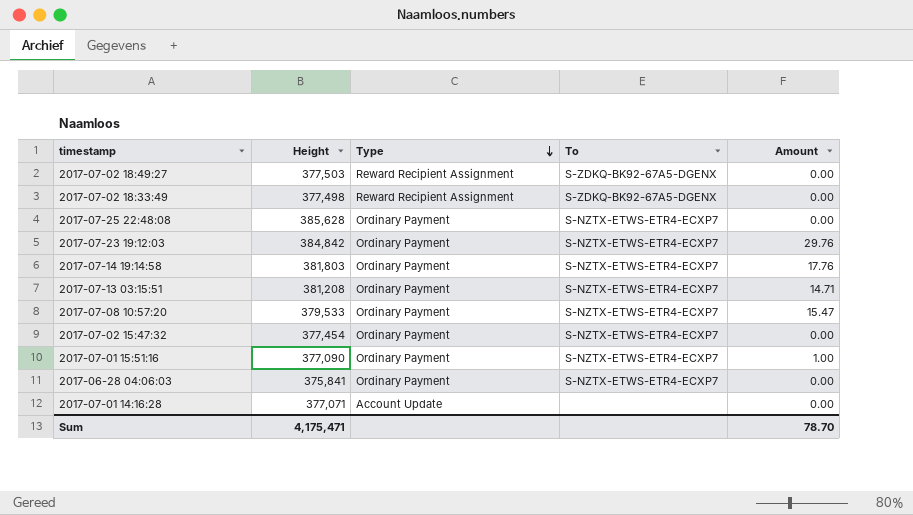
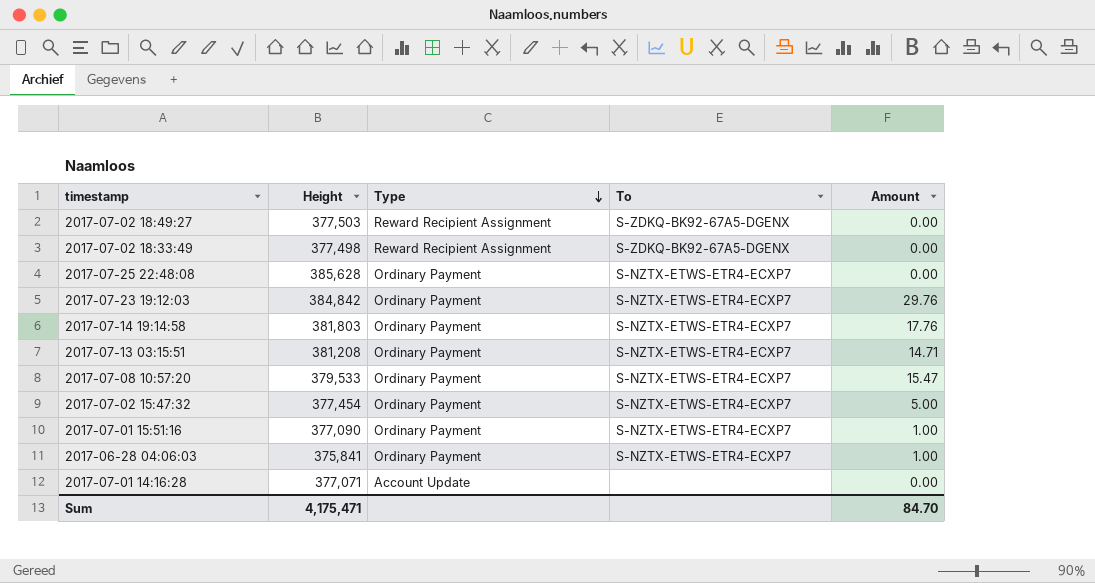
2017-07-02 15:47:32 | Amount: 0.00 -> 5.00
2017-06-28 04:06:03 | Amount: 0.00 -> 1.00
Sum | Amount: 78.70 -> 84.70

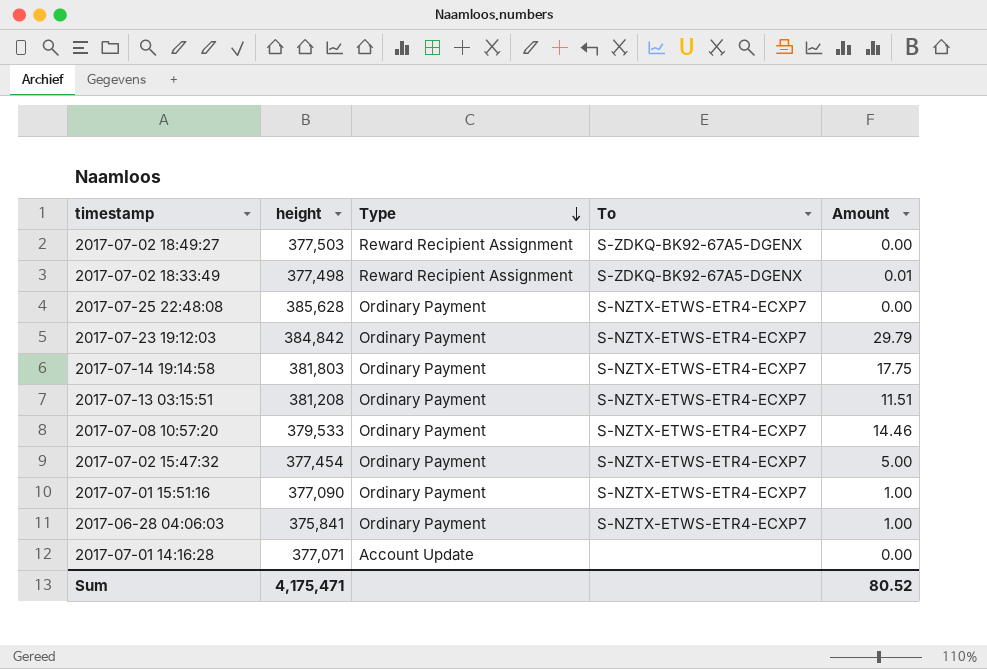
column name: Height -> height
2017-07-02 18:33:49 | Amount: 0.00 -> 0.01
2017-07-23 19:12:03 | Amount: 29.76 -> 29.79
2017-07-14 19:14:58 | Amount: 17.76 -> 17.75
2017-07-13 03:15:51 | Amount: 14.71 -> 11.51
2017-07-08 10:57:20 | Amount: 15.47 -> 14.46
Sum | Amount: 84.70 -> 80.52

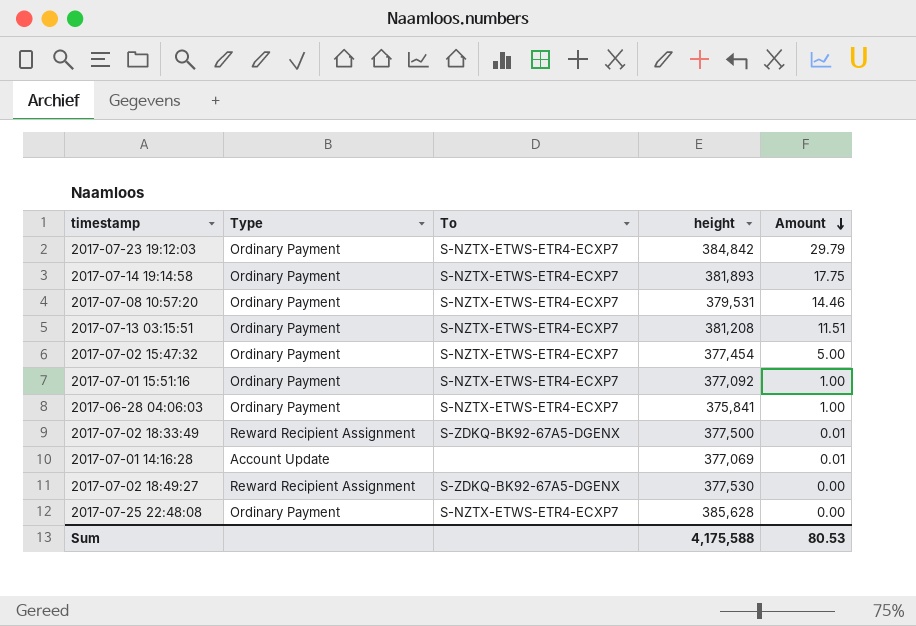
row order: Type descending -> Amount descending
column height | position: 2 -> 4
2017-07-14 19:14:58 | height: 381,803 -> 381,893
2017-07-08 10:57:20 | height: 379,533 -> 379,531
2017-07-01 15:51:16 | height: 377,090 -> 377,092
2017-07-02 18:33:49 | height: 377,498 -> 377,500
2017-07-01 14:16:28 | height: 377,071 -> 377,069
2017-07-01 14:16:28 | Amount: 0.00 -> 0.01
2017-07-02 18:49:27 | height: 377,503 -> 377,530
Sum | height: 4,175,471 -> 4,175,588
Sum | Amount: 80.52 -> 80.53

